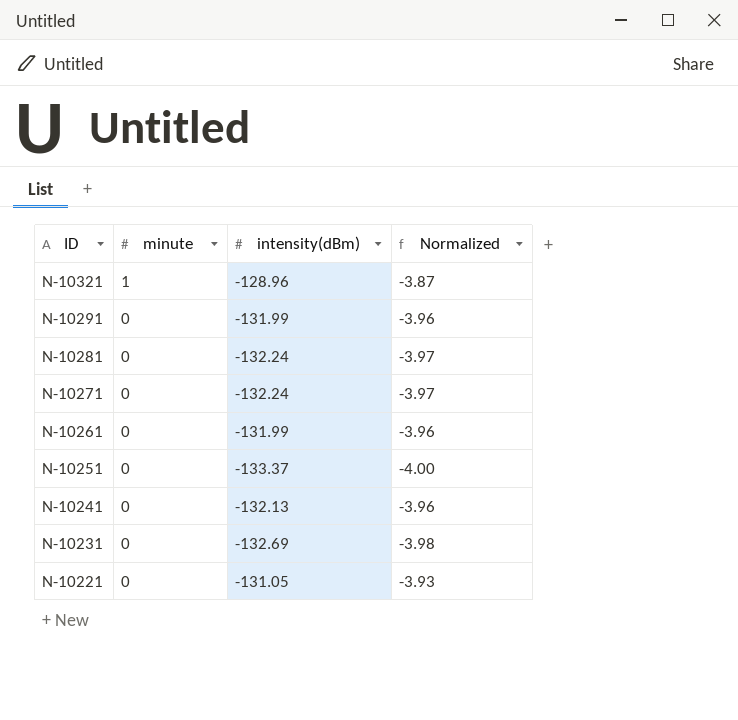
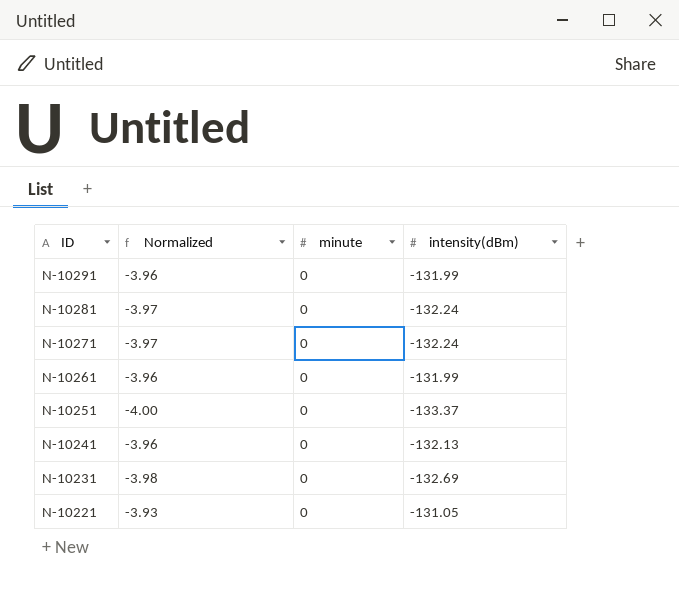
column Normalized | position: 4 -> 2
row N-10321: 1 | -128.96 | -3.87 -> none

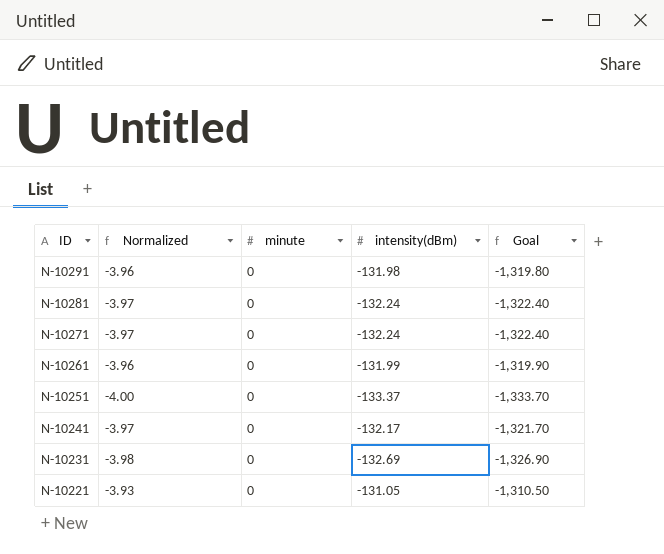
column Goal | formula: none -> [intensity(dBm)] * 10
N-10291 | intensity(dBm): -131.99 -> -131.98
N-10241 | Normalized: -3.96 -> -3.97
N-10241 | intensity(dBm): -132.13 -> -132.17

